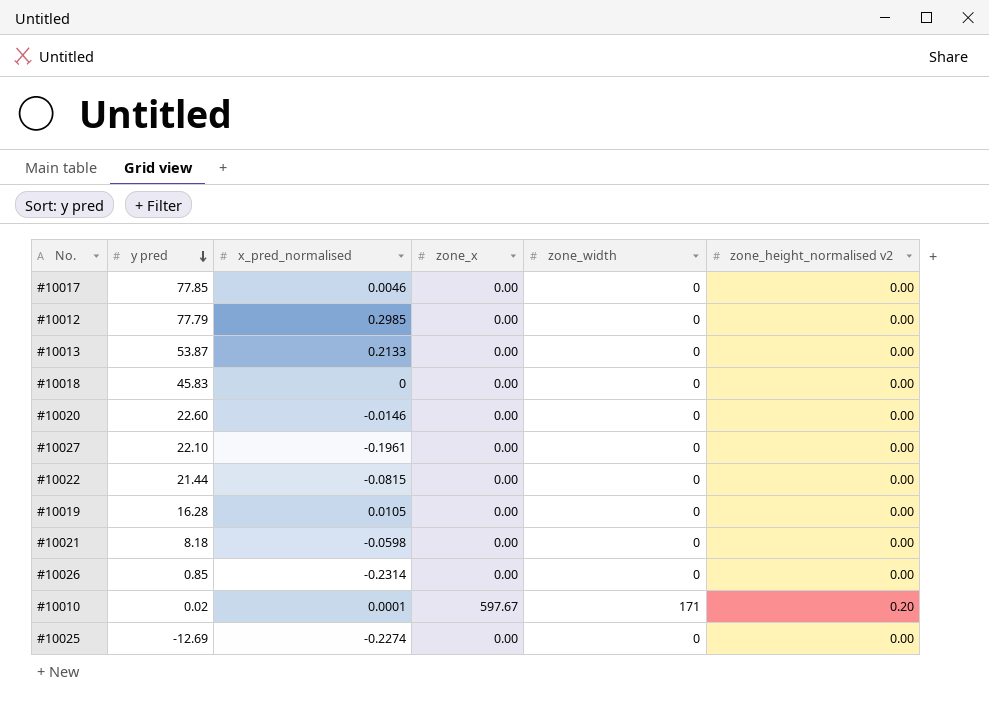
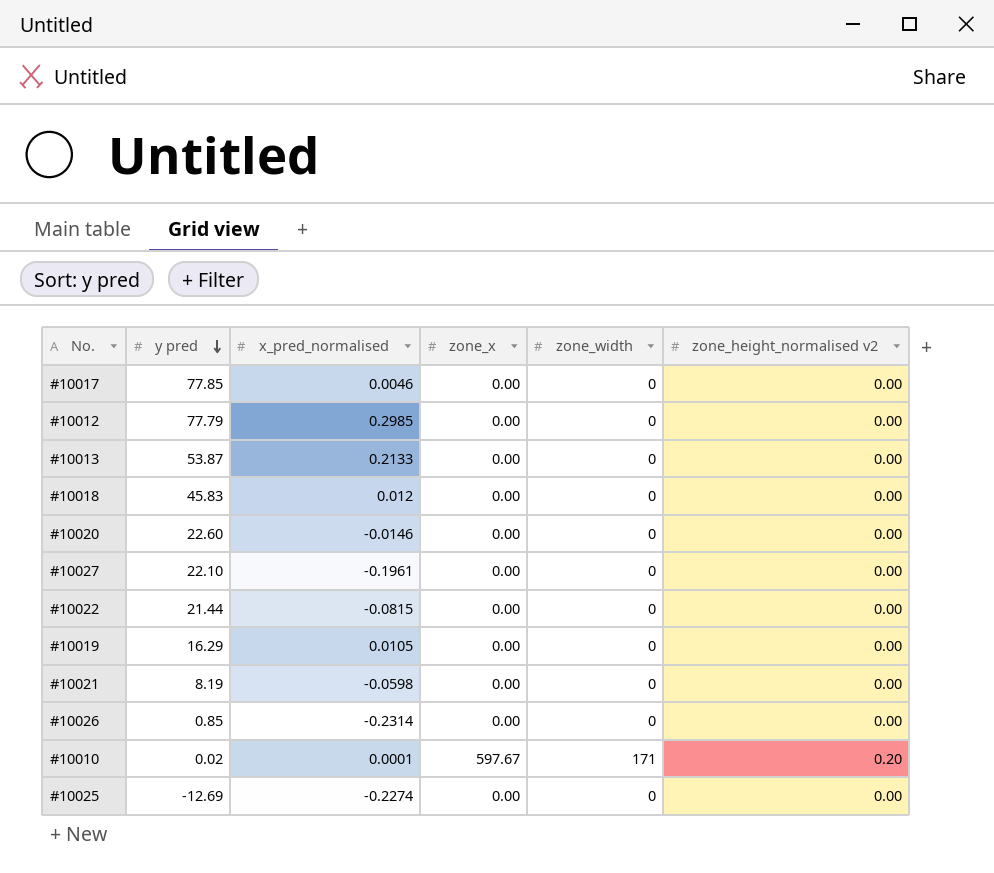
#10018 | x_pred_normalised: 0 -> 0.012
#10019 | y pred: 16.28 -> 16.29
#10021 | y pred: 8.18 -> 8.19

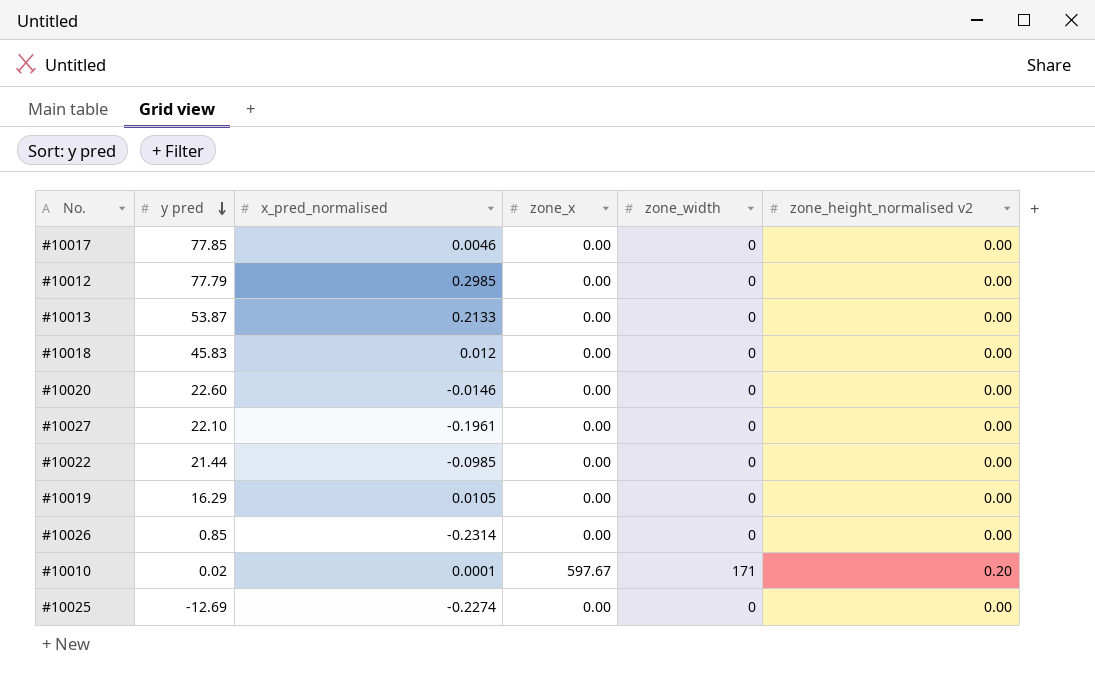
row #10021: 8.19 | -0.0598 | 0.00 | 0 | 0.00 -> none
#10022 | x_pred_normalised: -0.0815 -> -0.0985

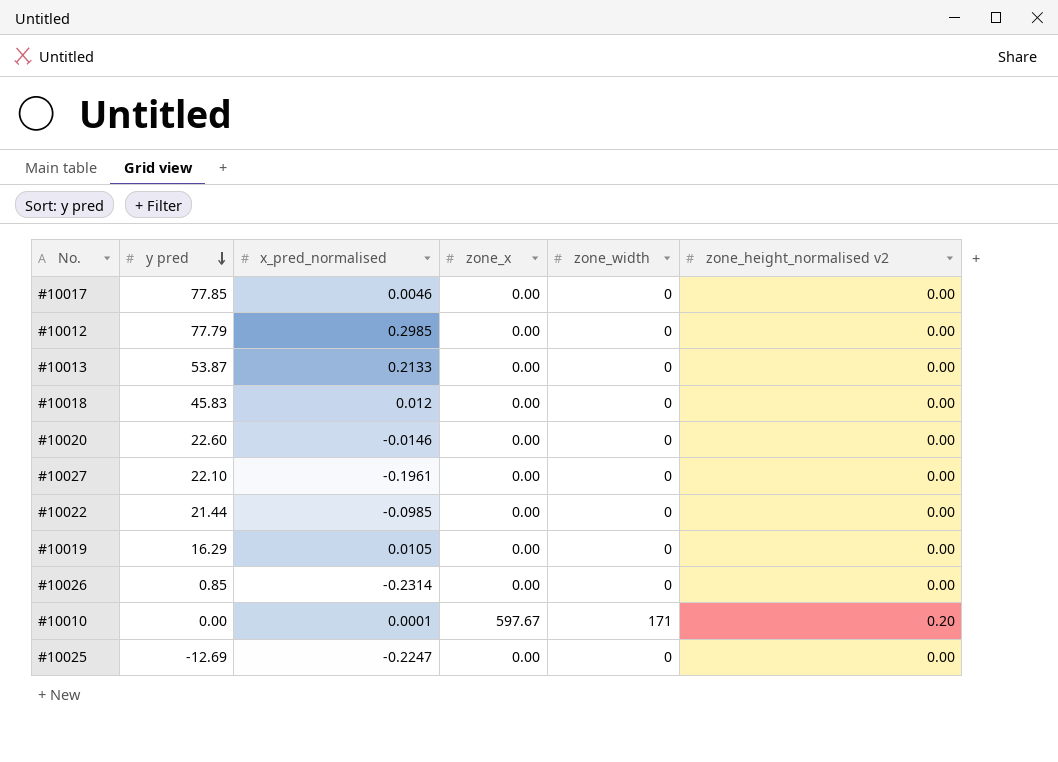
#10010 | y pred: 0.02 -> 0.00
#10025 | x_pred_normalised: -0.2274 -> -0.2247

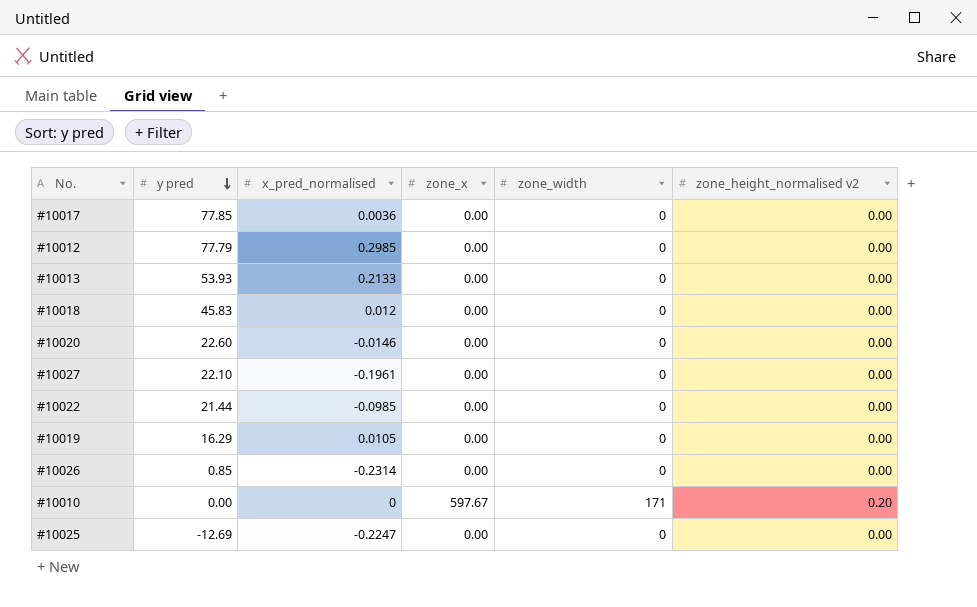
#10017 | x_pred_normalised: 0.0046 -> 0.0036
#10013 | y pred: 53.87 -> 53.93
#10010 | x_pred_normalised: 0.0001 -> 0

